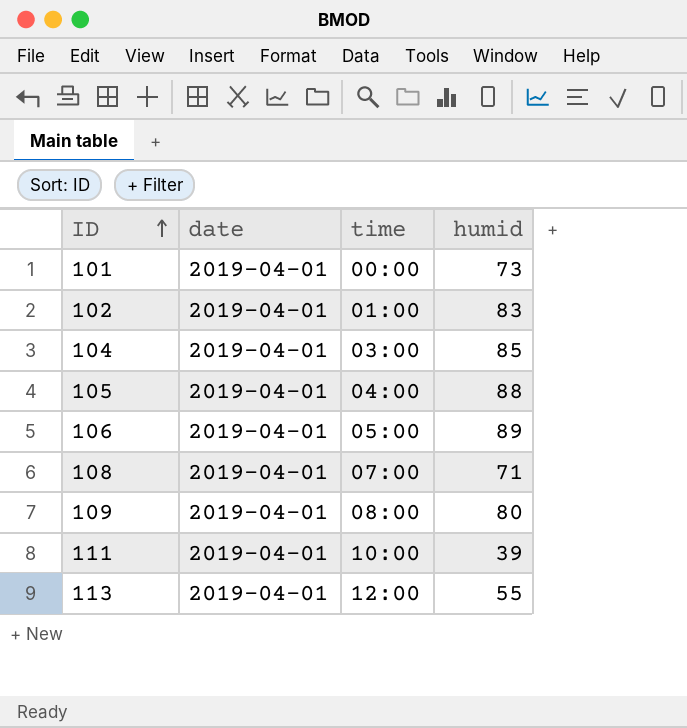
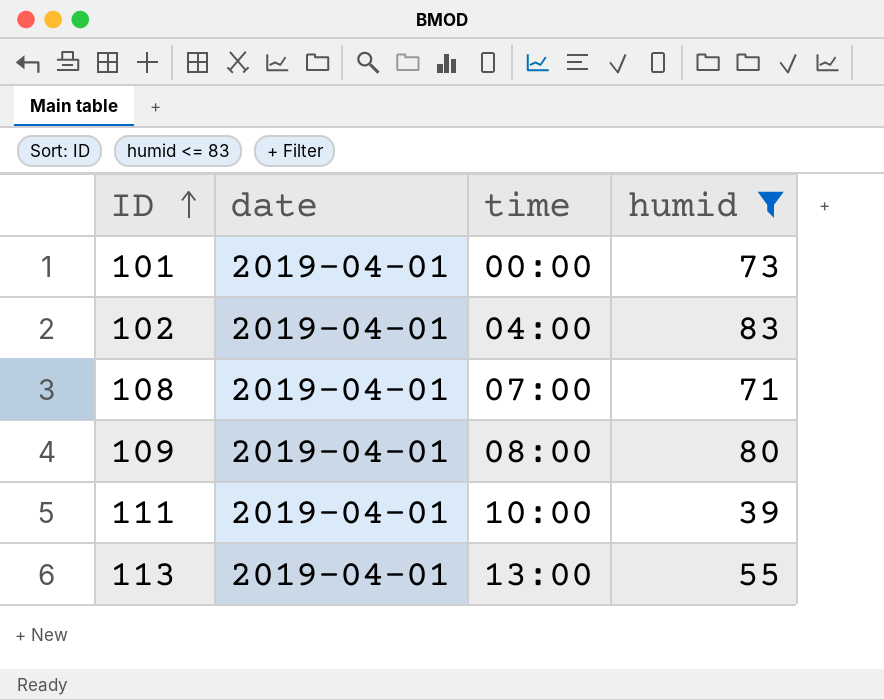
filter: none -> humid <= 83
102 | time: 01:00 -> 04:00
113 | time: 12:00 -> 13:00

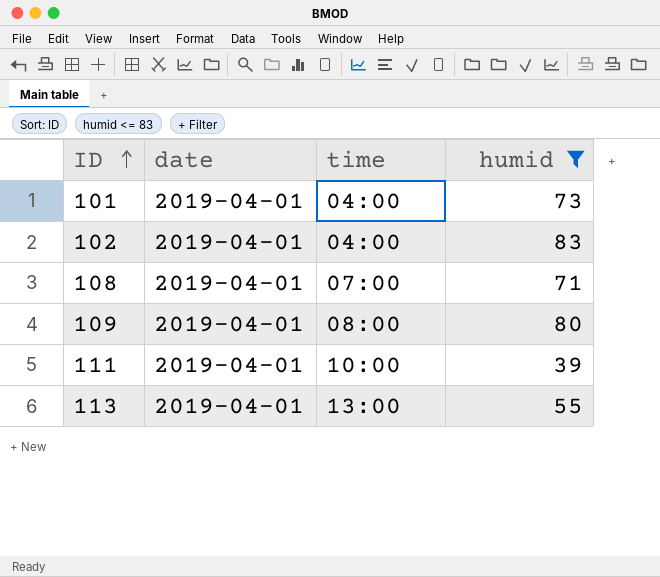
101 | time: 00:00 -> 04:00

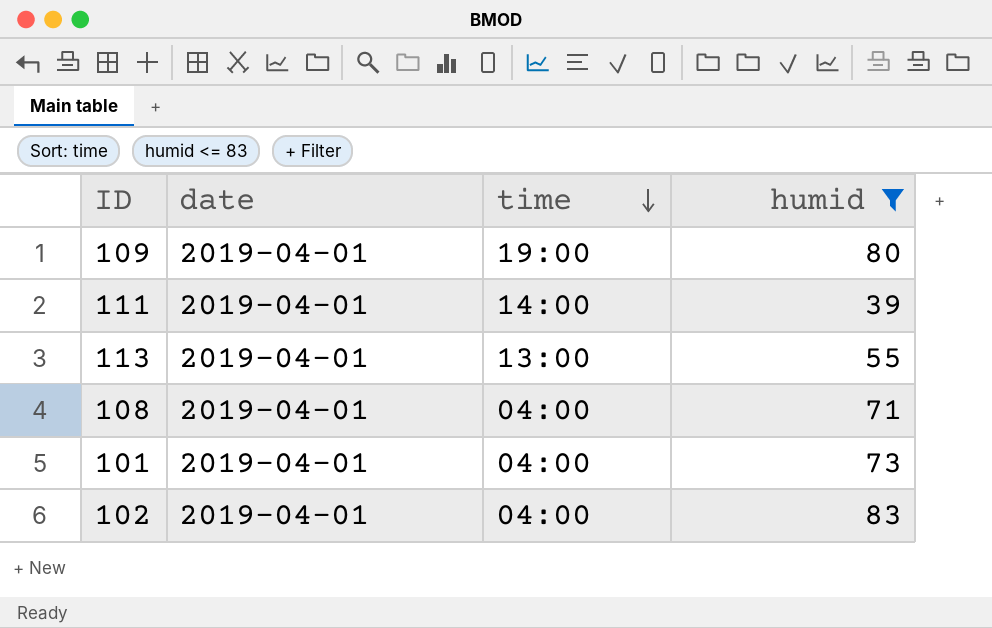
row order: ID ascending -> time descending
109 | time: 08:00 -> 19:00
111 | time: 10:00 -> 14:00
108 | time: 07:00 -> 04:00

